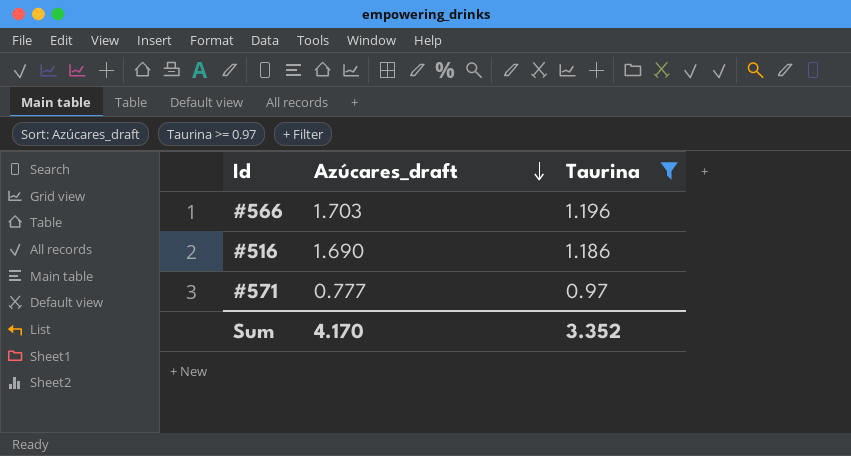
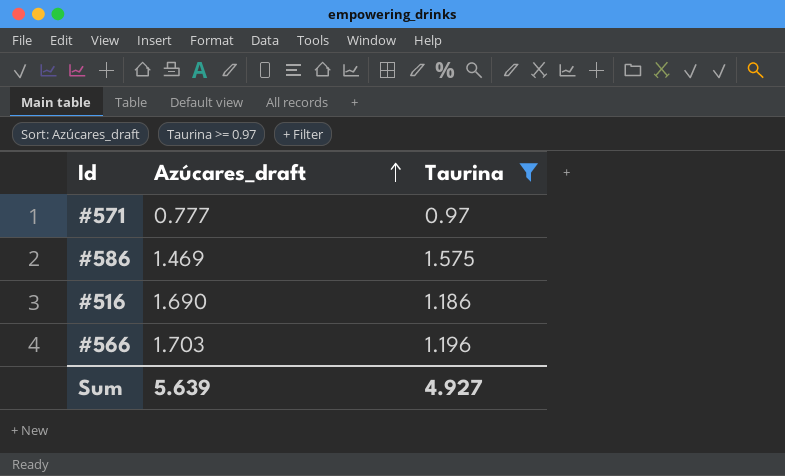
row order: Azúcares_draft descending -> Azúcares_draft ascending
row #586: none -> 1.469 | 1.575
Sum | Azúcares_draft: 4.170 -> 5.639
Sum | Taurina: 3.352 -> 4.927

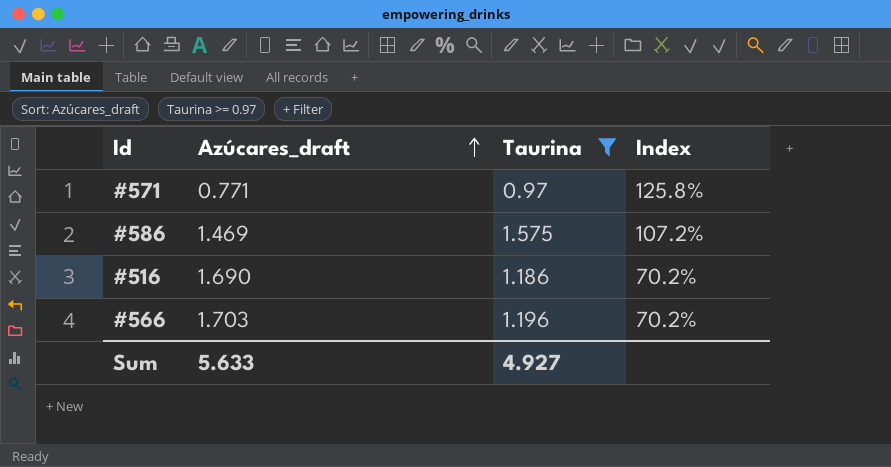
column Index | formula: none -> [Taurina] / [Azúcares_draft]
#571 | Azúcares_draft: 0.777 -> 0.771
Sum | Azúcares_draft: 5.639 -> 5.633

